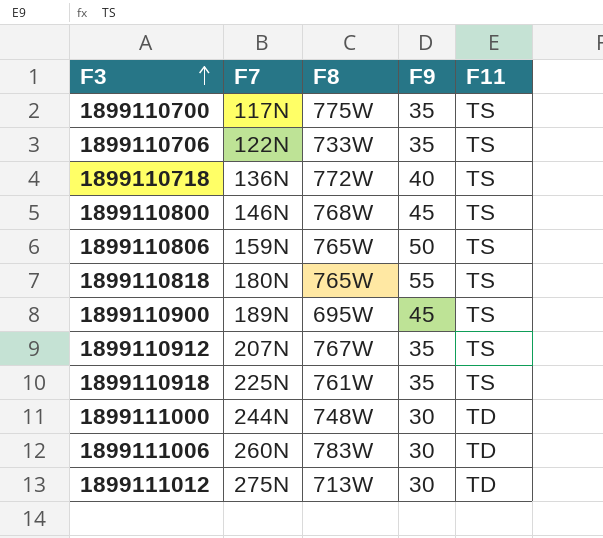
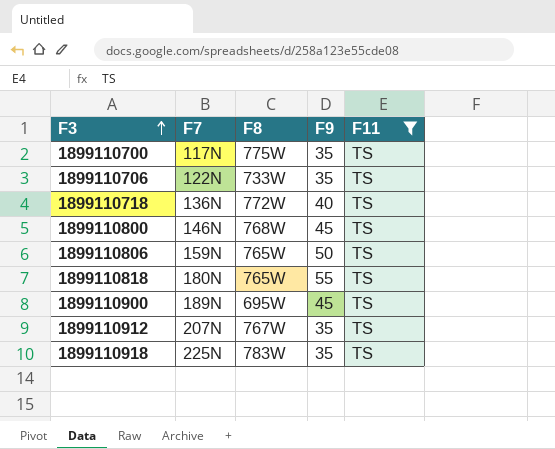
filter: none -> F11 = TS
1899110918 | F8: 761W -> 783W

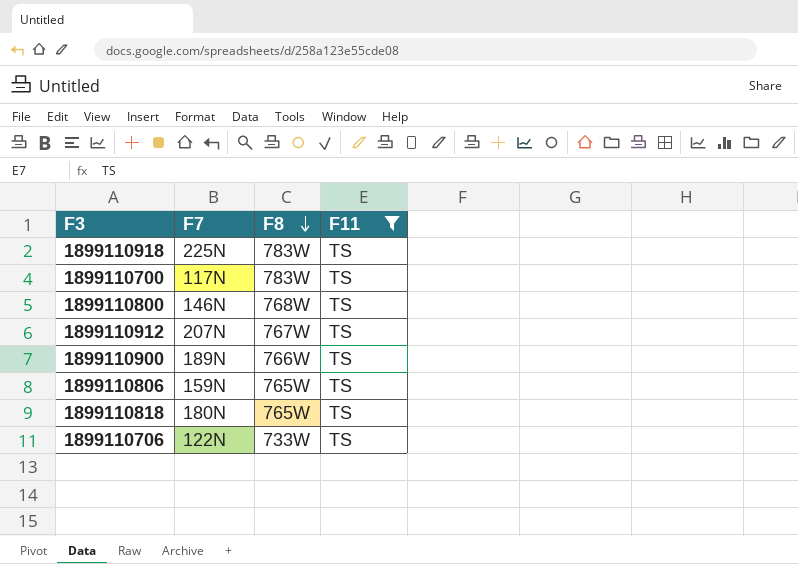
row order: F3 ascending -> F8 descending
column F9 | position: 4 -> none
row 1899110718: 136N | 772W | 40 | TS -> none
1899110700 | F8: 775W -> 783W
1899110900 | F8: 695W -> 766W

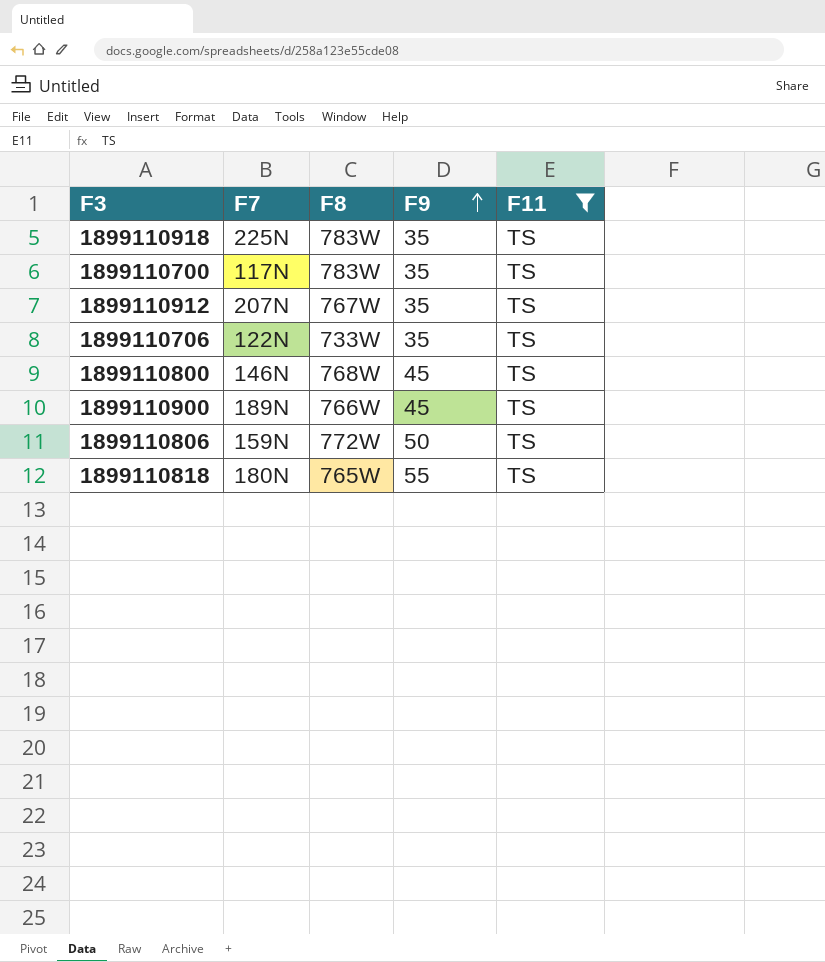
row order: F8 descending -> F9 ascending
column F9 | position: none -> 4
1899110806 | F8: 765W -> 772W

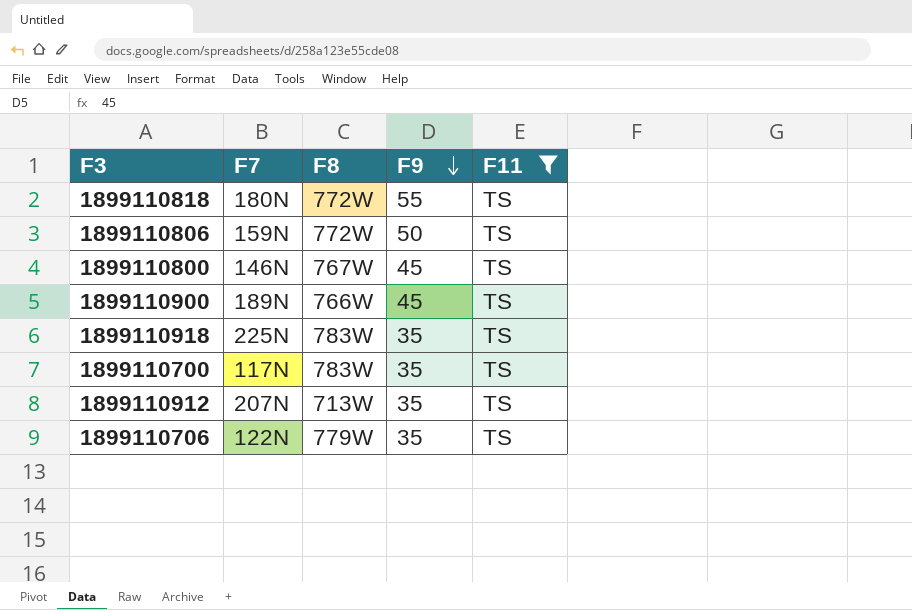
row order: F9 ascending -> F9 descending
1899110818 | F8: 765W -> 772W
1899110800 | F8: 768W -> 767W
1899110912 | F8: 767W -> 713W
1899110706 | F8: 733W -> 779W

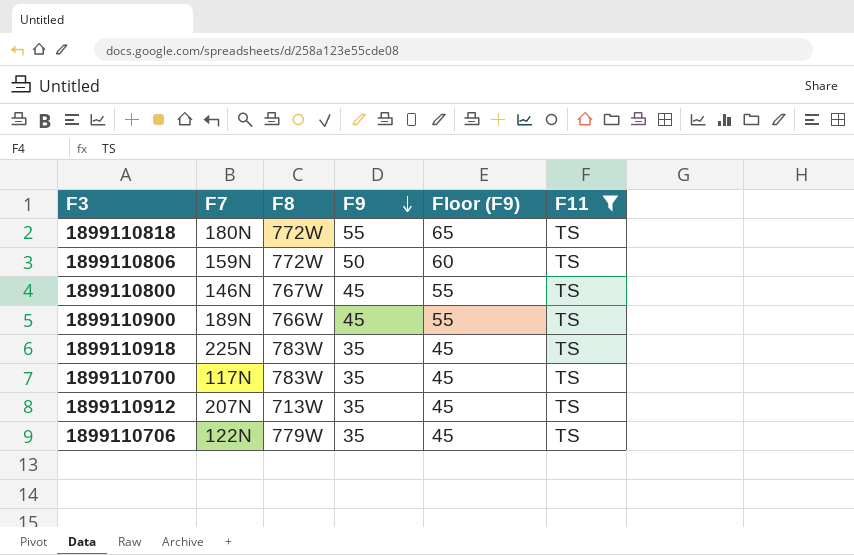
column Floor (F9) | formula: none -> [F9] + 10

